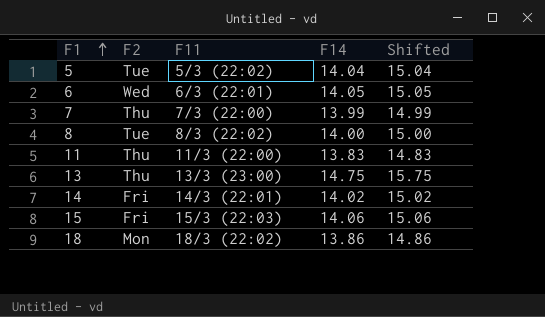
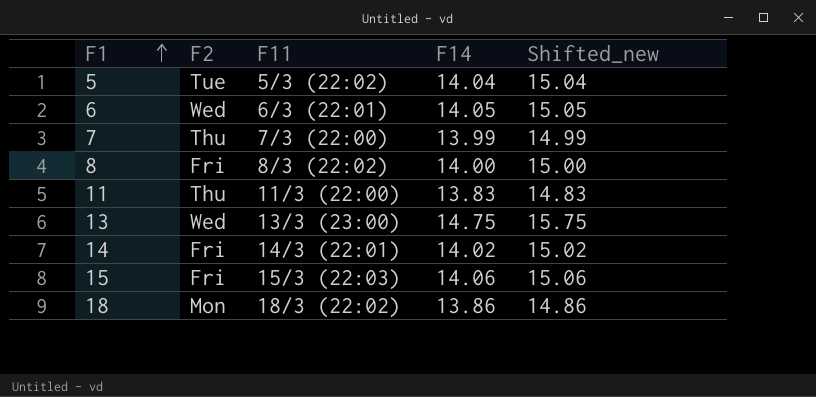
column name: Shifted -> Shifted_new
8 | F2: Tue -> Fri
13 | F2: Thu -> Wed

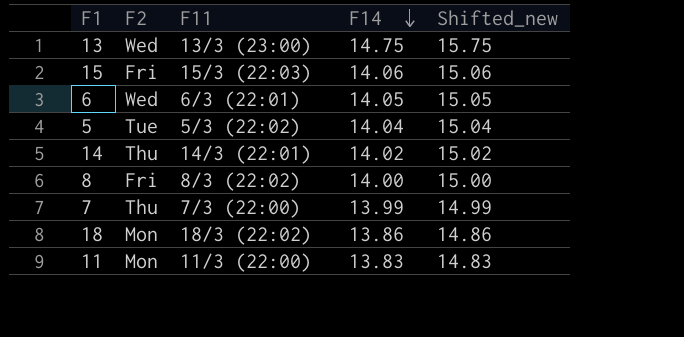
row order: F1 ascending -> F14 descending
14 | F2: Fri -> Thu
11 | F2: Thu -> Mon

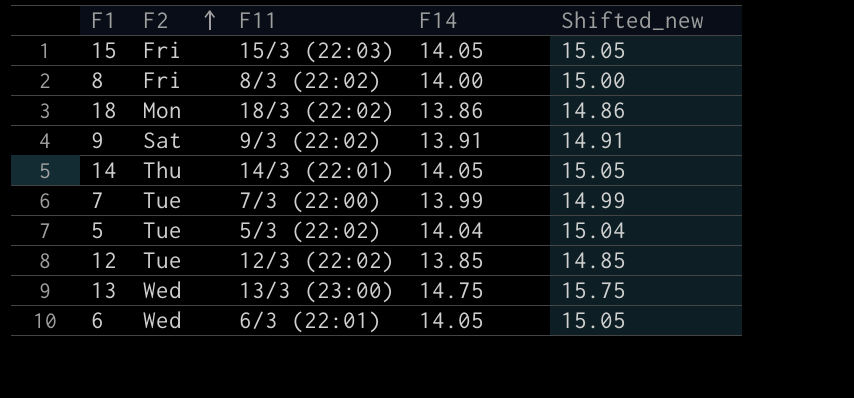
row order: F14 descending -> F2 ascending
row 11: Mon | 11/3 (22:00) | 13.83 | 14.83 -> none
15 | F14: 14.06 -> 14.05
15 | Shifted_new: 15.06 -> 15.05
row 9: none -> Sat | 9/3 (22:02) | 13.91 | 14.91
14 | F14: 14.02 -> 14.05
14 | Shifted_new: 15.02 -> 15.05
7 | F2: Thu -> Tue
row 12: none -> Tue | 12/3 (22:02) | 13.85 | 14.85

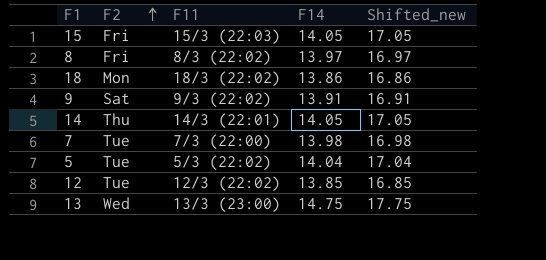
column Shifted_new | formula: [F14] + 1 -> [F14] + 3
row 6: Wed | 6/3 (22:01) | 14.05 | 15.05 -> none
8 | F14: 14.00 -> 13.97
7 | F14: 13.99 -> 13.98

